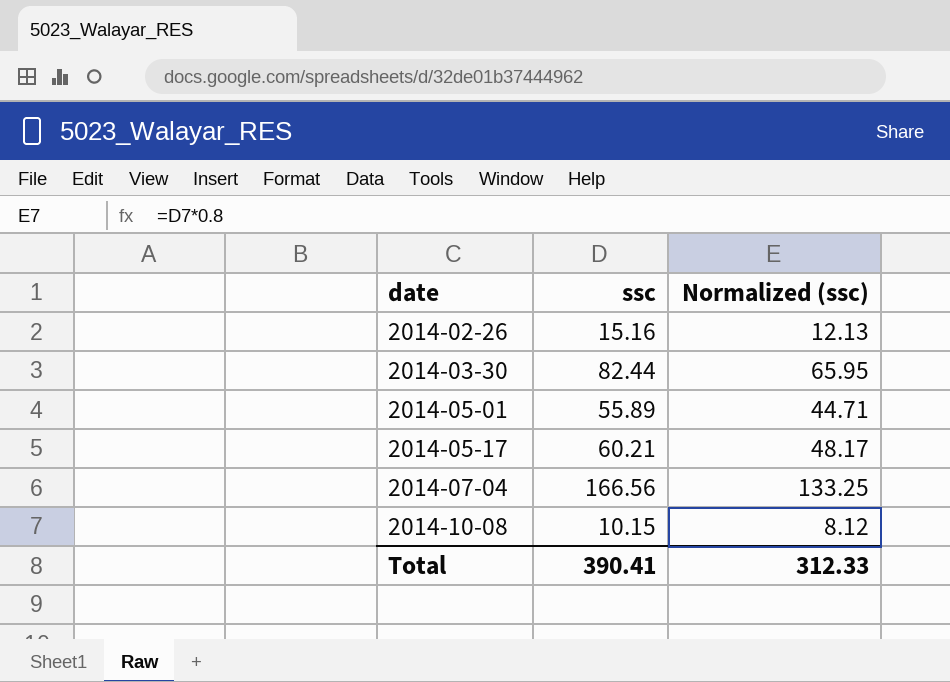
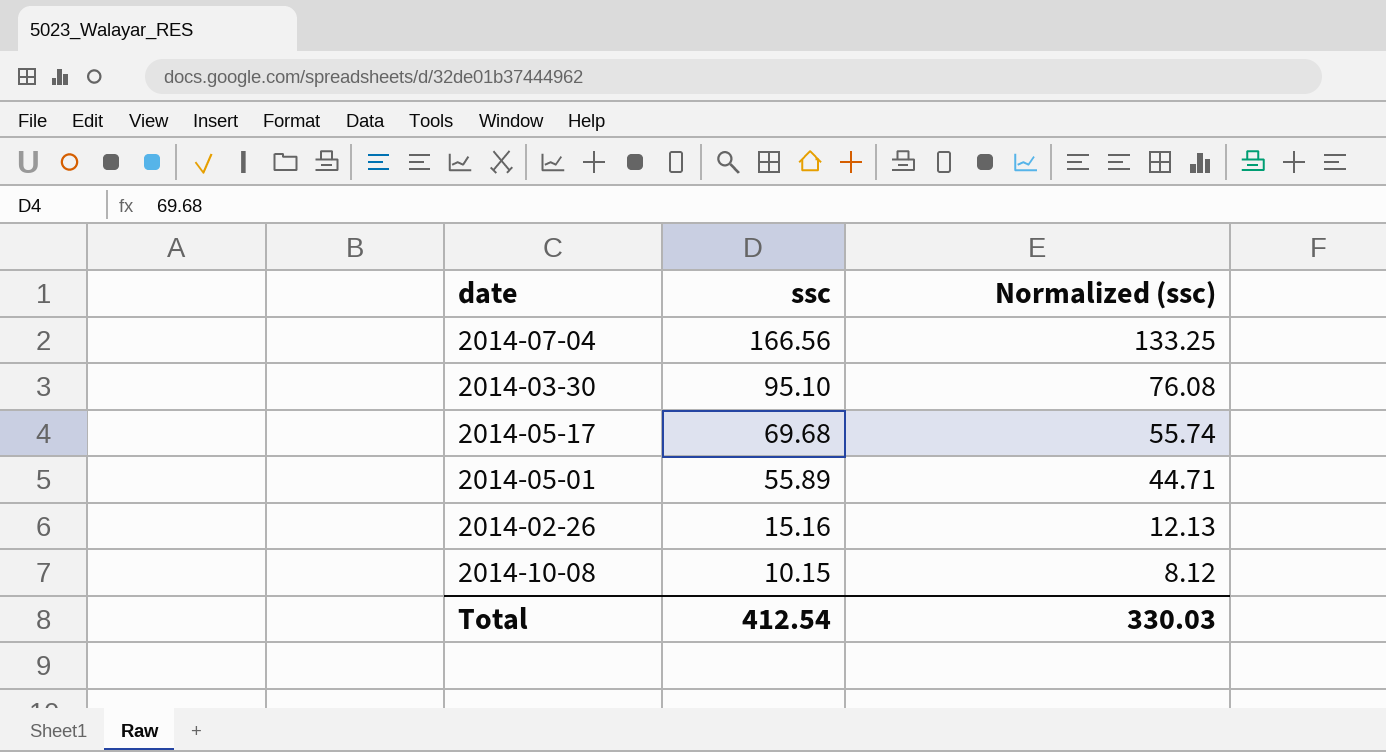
row order: date ascending -> ssc descending
2014-03-30 | ssc: 82.44 -> 95.10
2014-03-30 | Normalized (ssc): 65.95 -> 76.08
2014-05-17 | ssc: 60.21 -> 69.68
2014-05-17 | Normalized (ssc): 48.17 -> 55.74
Total | ssc: 390.41 -> 412.54
Total | Normalized (ssc): 312.33 -> 330.03

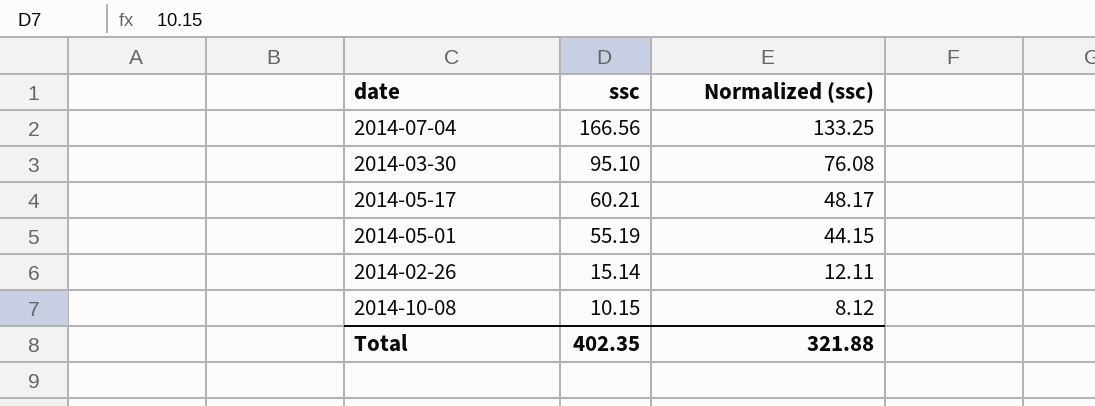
2014-05-17 | ssc: 69.68 -> 60.21
2014-05-17 | Normalized (ssc): 55.74 -> 48.17
2014-05-01 | ssc: 55.89 -> 55.19
2014-05-01 | Normalized (ssc): 44.71 -> 44.15
2014-02-26 | ssc: 15.16 -> 15.14
2014-02-26 | Normalized (ssc): 12.13 -> 12.11
Total | ssc: 412.54 -> 402.35
Total | Normalized (ssc): 330.03 -> 321.88

